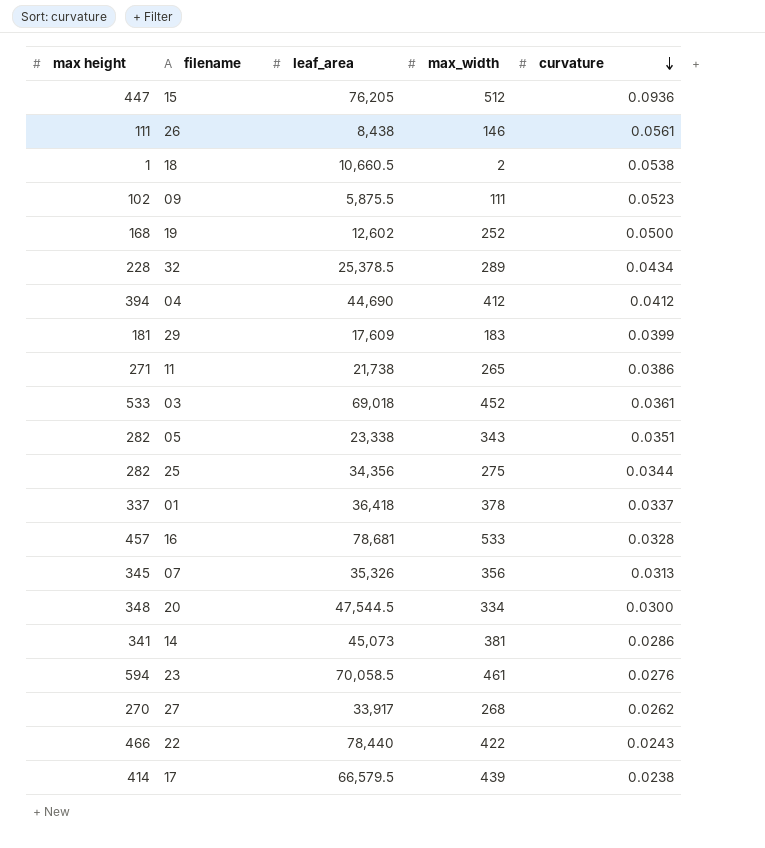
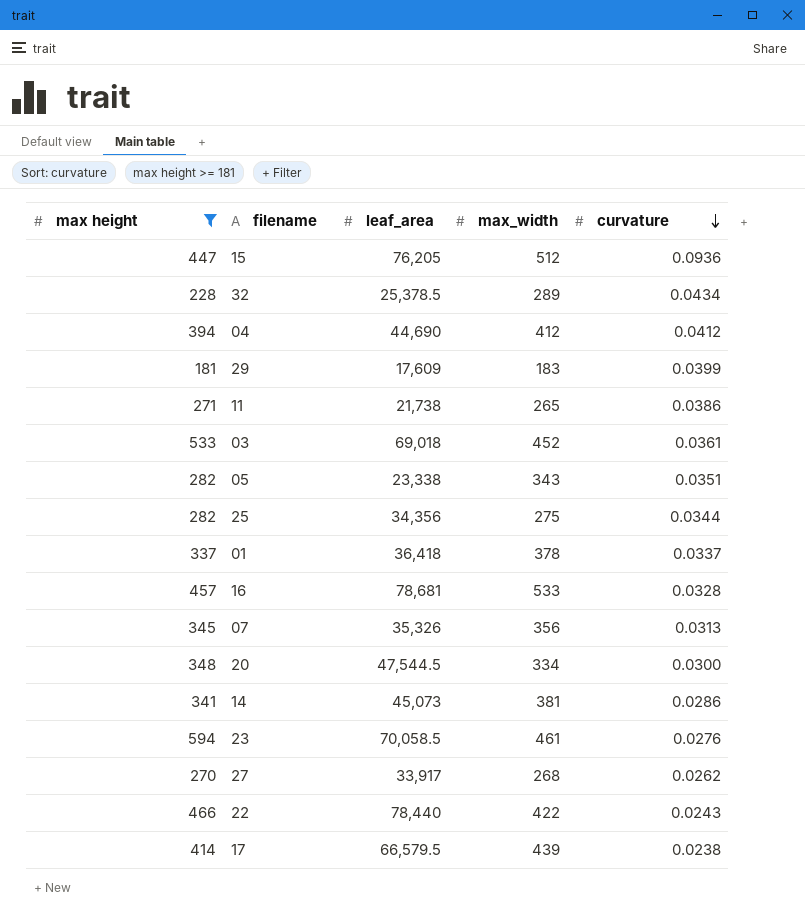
filter: none -> max height >= 181

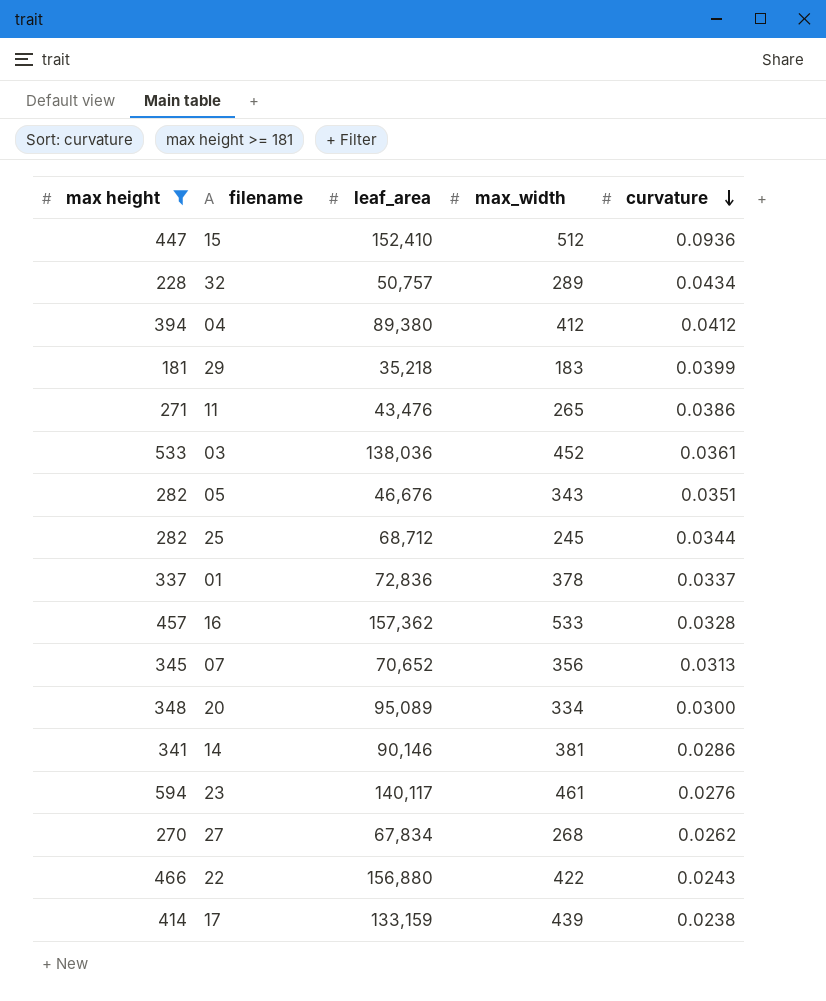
15 | leaf_area: 76,205 -> 152,410
32 | leaf_area: 25,378.5 -> 50,757
04 | leaf_area: 44,690 -> 89,380
29 | leaf_area: 17,609 -> 35,218
11 | leaf_area: 21,738 -> 43,476
03 | leaf_area: 69,018 -> 138,036
05 | leaf_area: 23,338 -> 46,676
25 | leaf_area: 34,356 -> 68,712
25 | max_width: 275 -> 245
01 | leaf_area: 36,418 -> 72,836
16 | leaf_area: 78,681 -> 157,362
07 | leaf_area: 35,326 -> 70,652
20 | leaf_area: 47,544.5 -> 95,089
14 | leaf_area: 45,073 -> 90,146
23 | leaf_area: 70,058.5 -> 140,117
27 | leaf_area: 33,917 -> 67,834
22 | leaf_area: 78,440 -> 156,880
17 | leaf_area: 66,579.5 -> 133,159

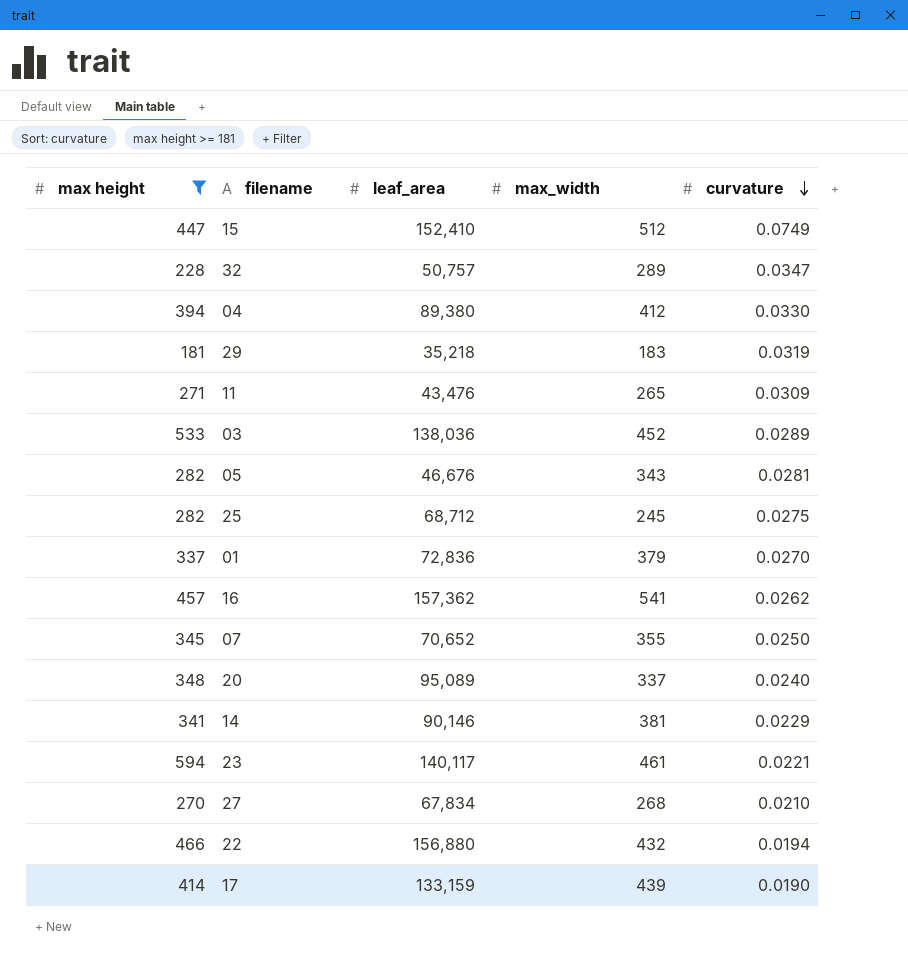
15 | curvature: 0.0936 -> 0.0749
32 | curvature: 0.0434 -> 0.0347
04 | curvature: 0.0412 -> 0.0330
29 | curvature: 0.0399 -> 0.0319
11 | curvature: 0.0386 -> 0.0309
03 | curvature: 0.0361 -> 0.0289
05 | curvature: 0.0351 -> 0.0281
25 | curvature: 0.0344 -> 0.0275
01 | max_width: 378 -> 379
01 | curvature: 0.0337 -> 0.0270
16 | max_width: 533 -> 541
16 | curvature: 0.0328 -> 0.0262
07 | max_width: 356 -> 355
07 | curvature: 0.0313 -> 0.0250
20 | max_width: 334 -> 337
20 | curvature: 0.0300 -> 0.0240
14 | curvature: 0.0286 -> 0.0229
23 | curvature: 0.0276 -> 0.0221
27 | curvature: 0.0262 -> 0.0210
22 | max_width: 422 -> 432
22 | curvature: 0.0243 -> 0.0194
17 | curvature: 0.0238 -> 0.0190

